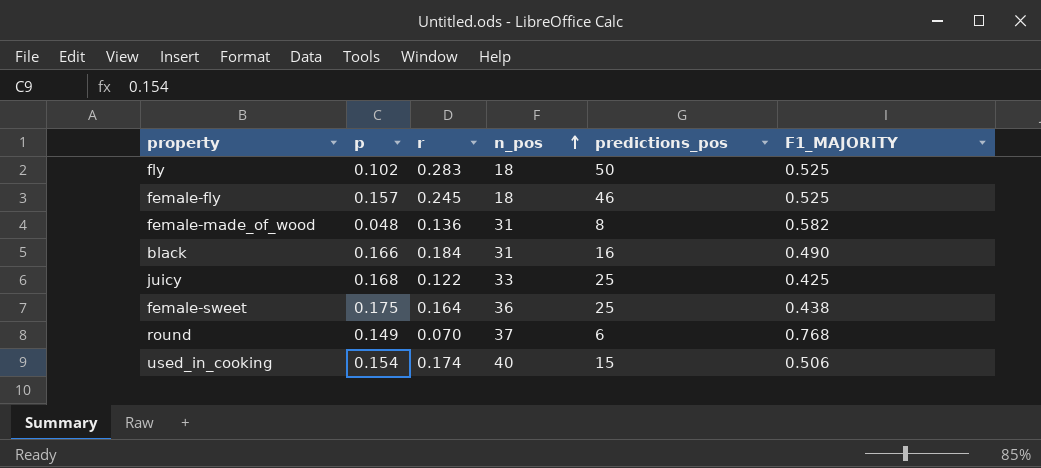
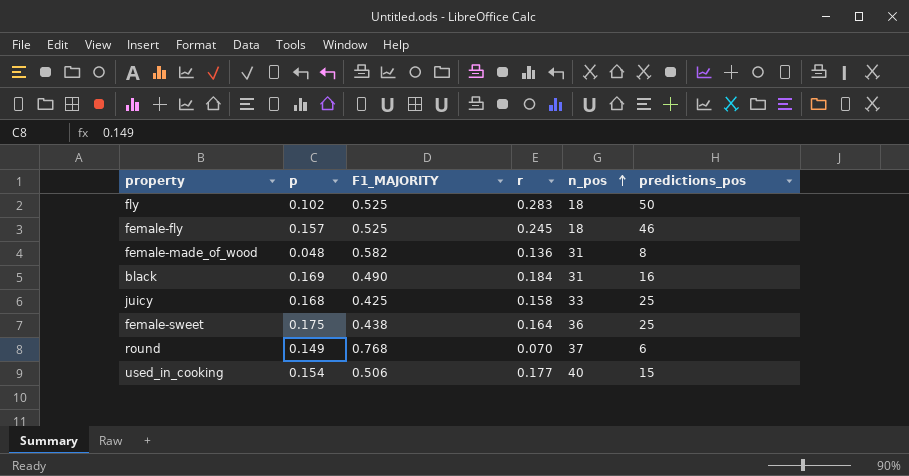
column F1_MAJORITY | position: 6 -> 3
black | p: 0.166 -> 0.169
juicy | r: 0.122 -> 0.158
used_in_cooking | r: 0.174 -> 0.177

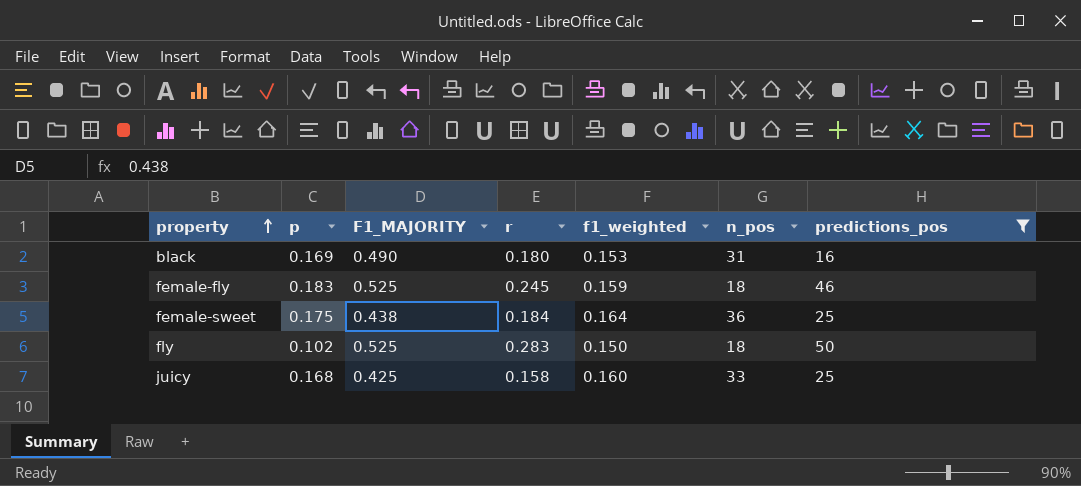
filter: none -> predictions_pos >= 16
row order: n_pos ascending -> property ascending
column f1_weighted | position: none -> 5
black | r: 0.184 -> 0.180
female-fly | p: 0.157 -> 0.183
female-sweet | r: 0.164 -> 0.184

